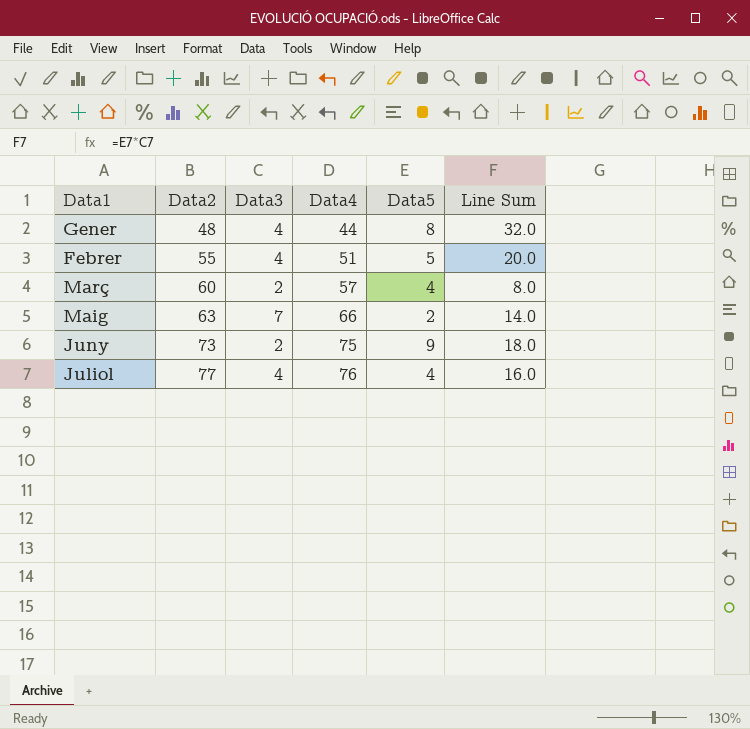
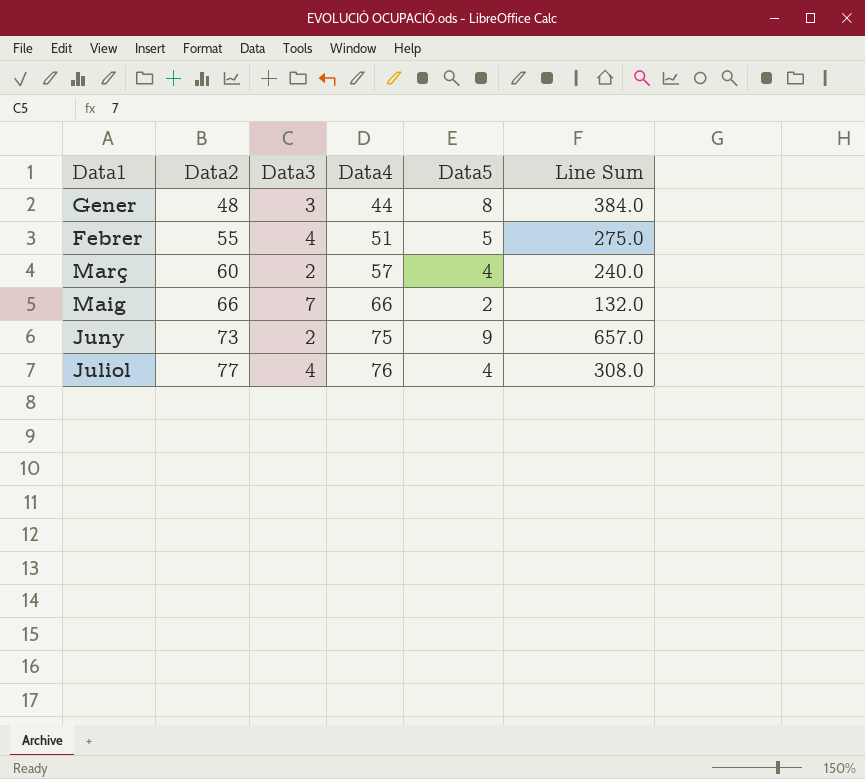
column Line Sum | formula: [Data3] * [Data5] -> [Data2] * [Data5]
Gener | Data3: 4 -> 3
Maig | Data2: 63 -> 66

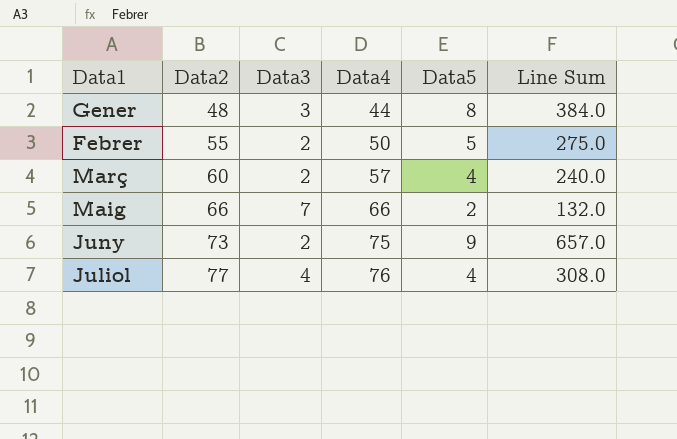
Febrer | Data3: 4 -> 2
Febrer | Data4: 51 -> 50

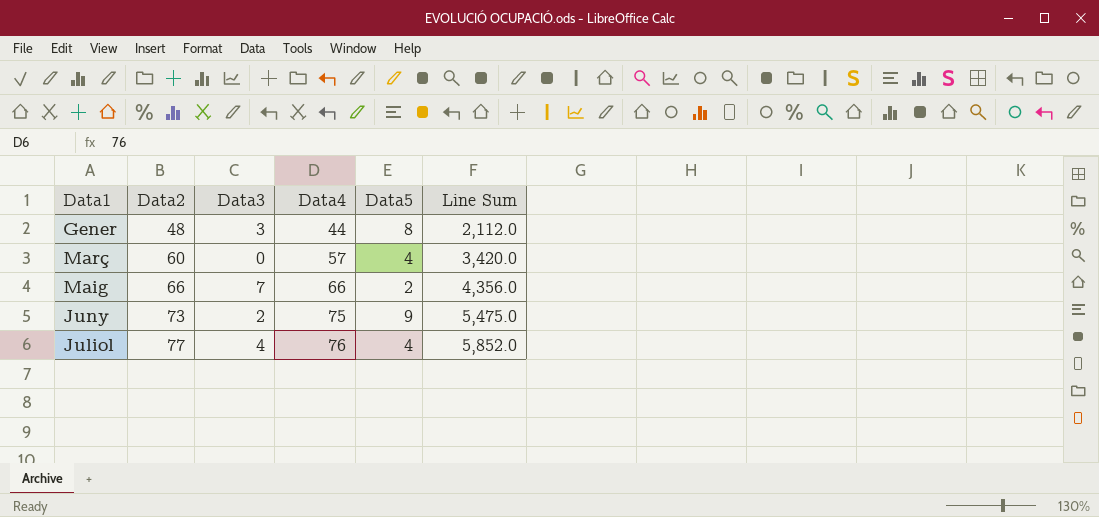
column Line Sum | formula: [Data2] * [Data5] -> [Data2] * [Data4]
row Febrer: 55 | 2 | 50 | 5 | 275.0 -> none
Març | Data3: 2 -> 0

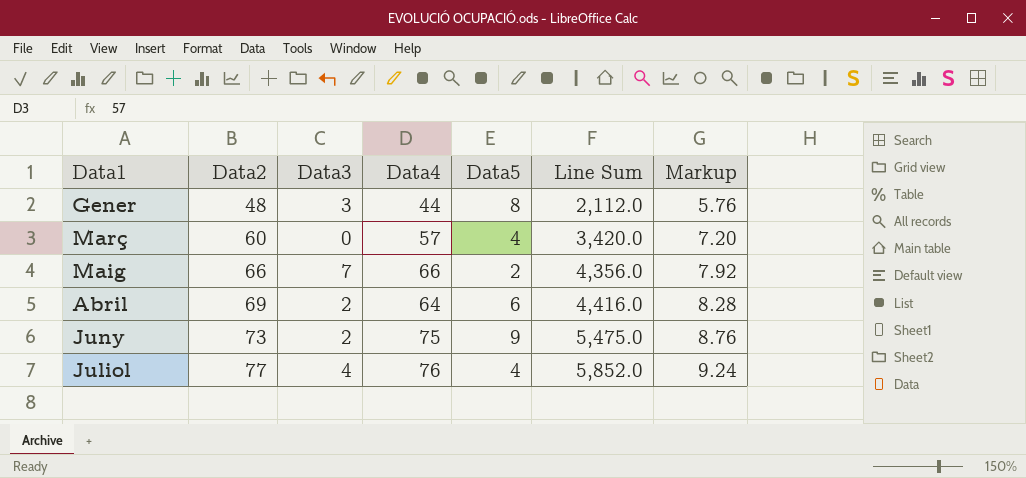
column Markup | formula: none -> [Data2] * 0.12
row Abril: none -> 69 | 2 | 64 | 6 | 4,416.0 | 8.28

